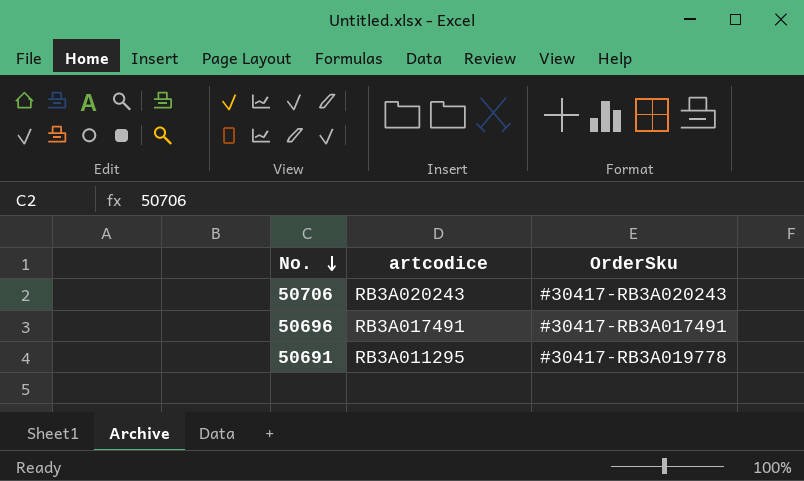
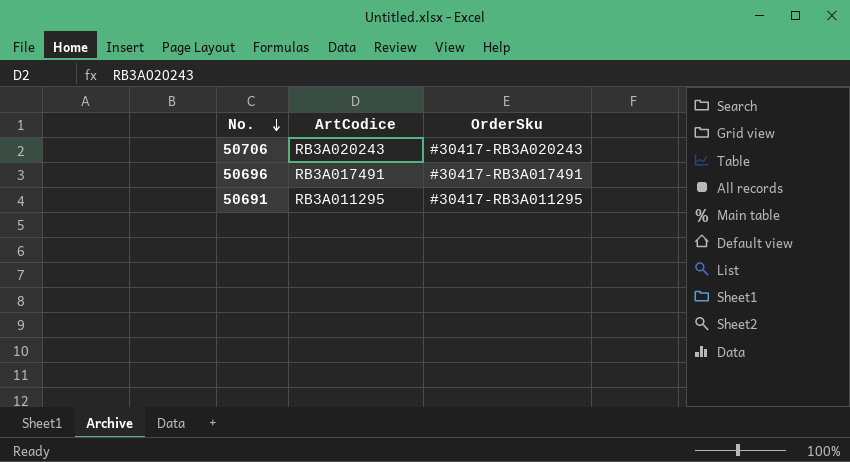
column name: artcodice -> ArtCodice
50691 | OrderSku: #30417-RB3A019778 -> #30417-RB3A011295

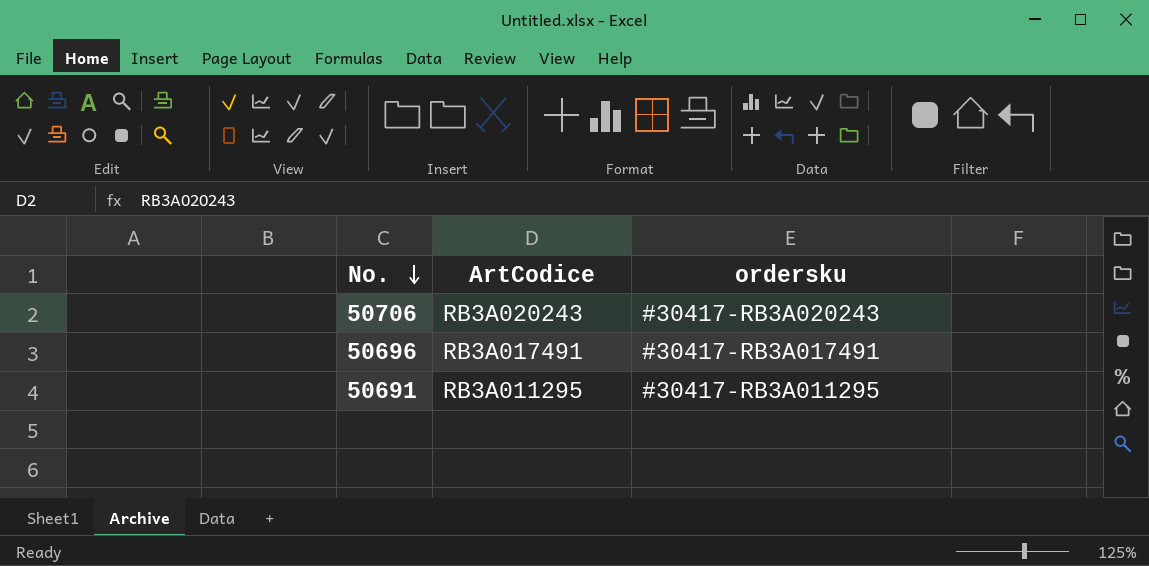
column name: OrderSku -> ordersku

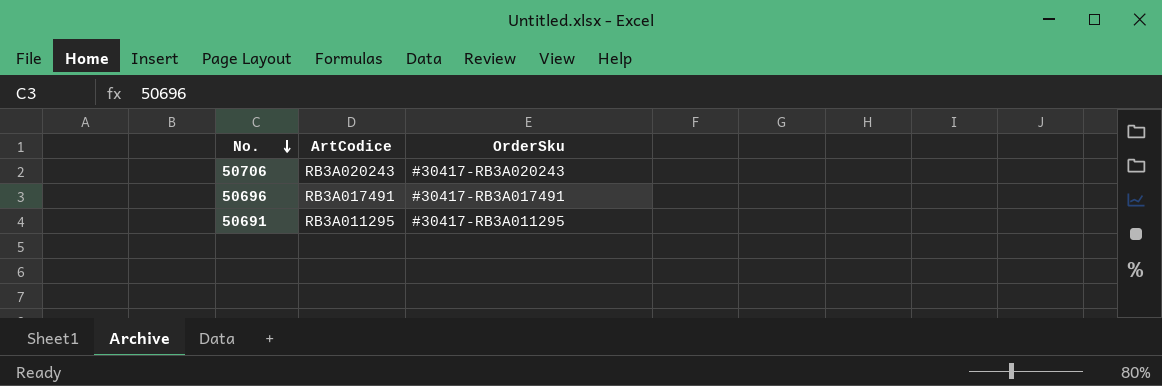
column name: ordersku -> OrderSku

